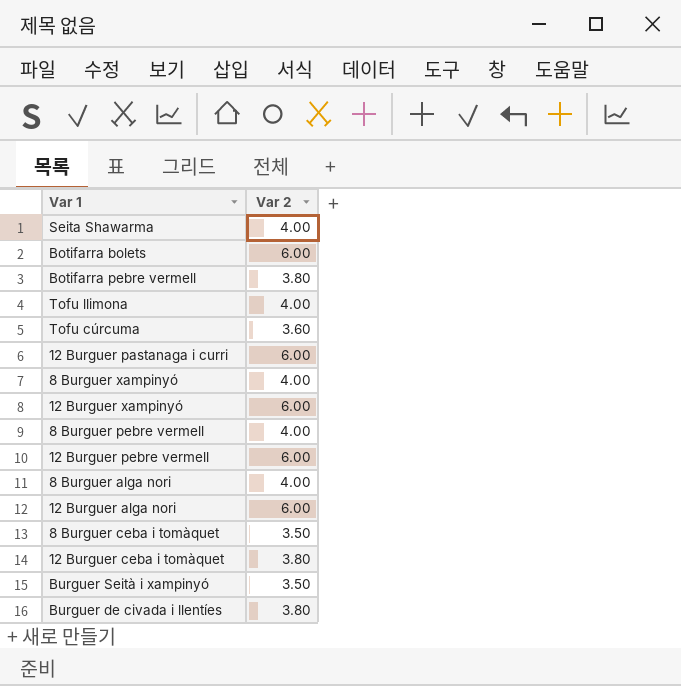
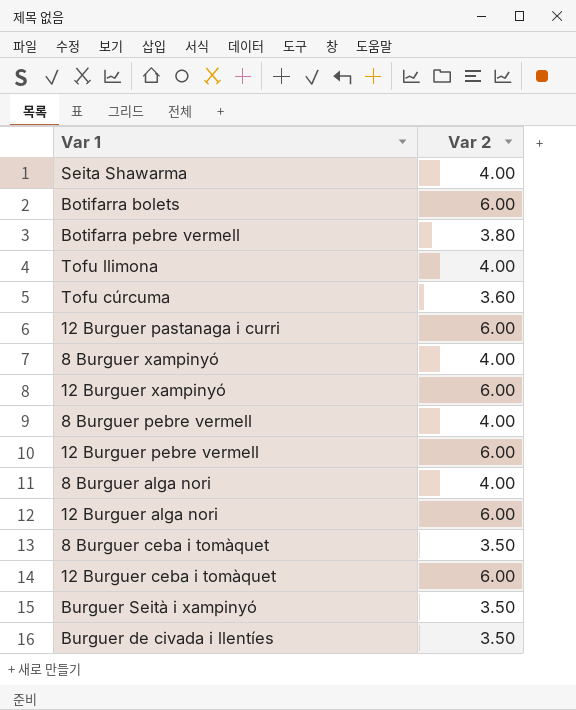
12 Burguer ceba i tomàquet | Var 2: 3.80 -> 6.00
Burguer de civada i llentíes | Var 2: 3.80 -> 3.50

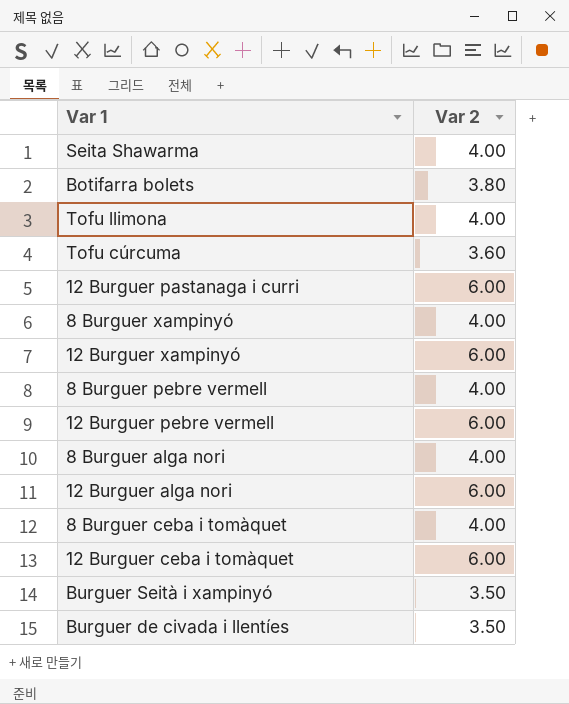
row Botifarra pebre vermell: 3.80 -> none
Botifarra bolets | Var 2: 6.00 -> 3.80
8 Burguer ceba i tomàquet | Var 2: 3.50 -> 4.00

